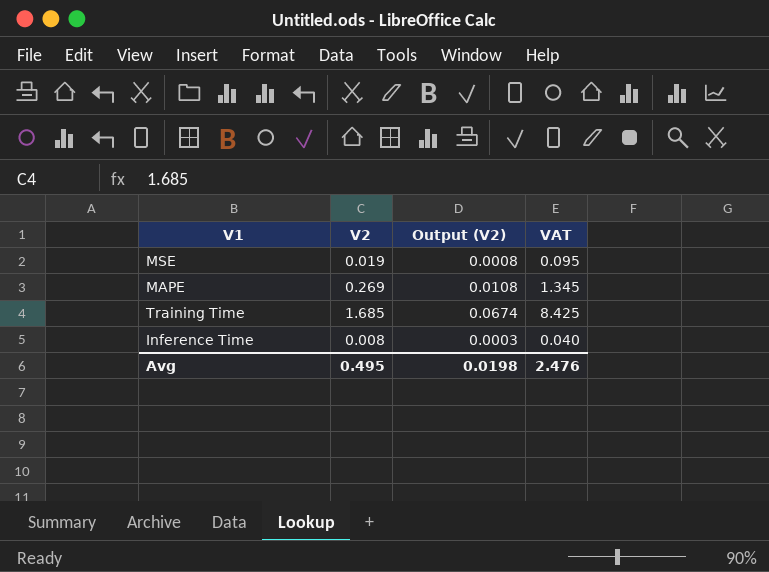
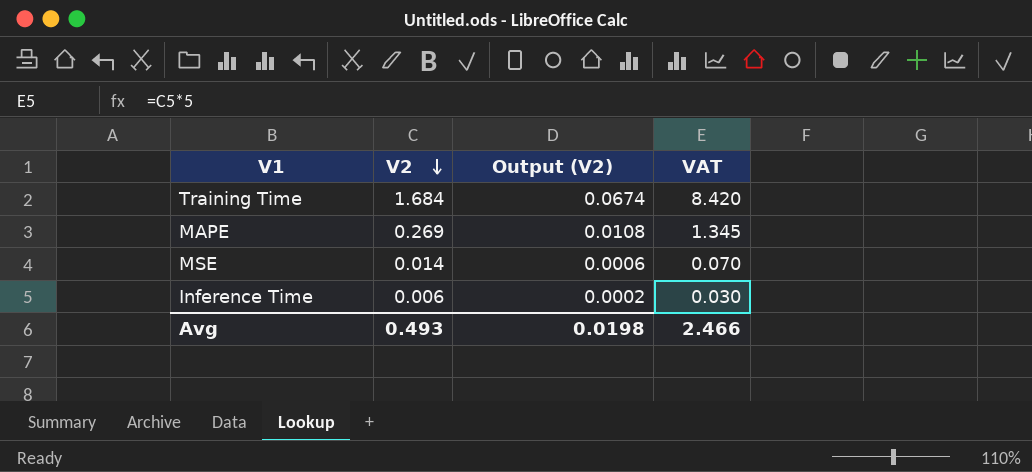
row order: none -> V2 descending
Training Time | V2: 1.685 -> 1.684
Training Time | VAT: 8.425 -> 8.420
MSE | V2: 0.019 -> 0.014
MSE | Output (V2): 0.0008 -> 0.0006
MSE | VAT: 0.095 -> 0.070
Inference Time | V2: 0.008 -> 0.006
Inference Time | Output (V2): 0.0003 -> 0.0002
Inference Time | VAT: 0.040 -> 0.030
Avg | V2: 0.495 -> 0.493
Avg | VAT: 2.476 -> 2.466

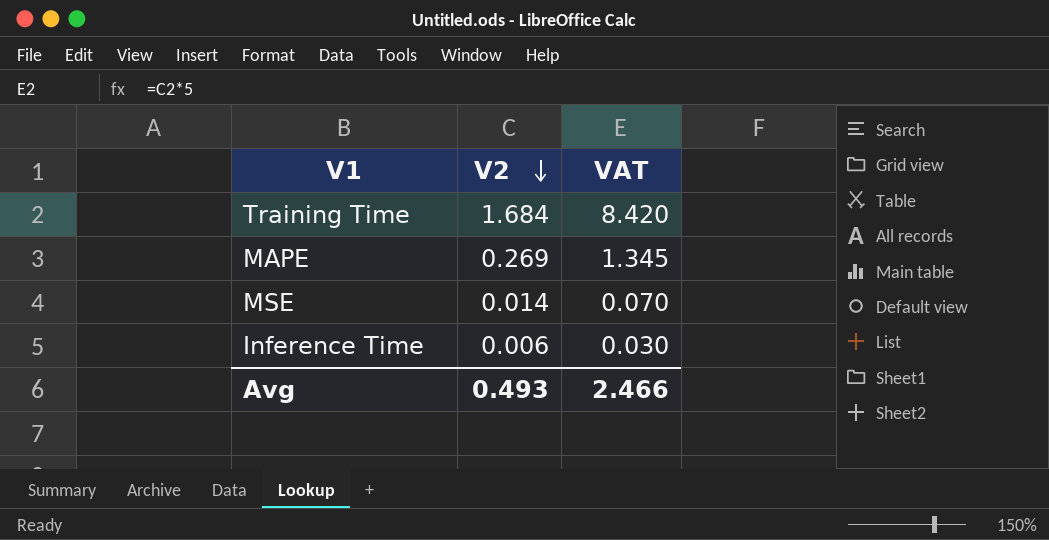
column Output (V2) | formula: [V2] * 0.04 -> none

